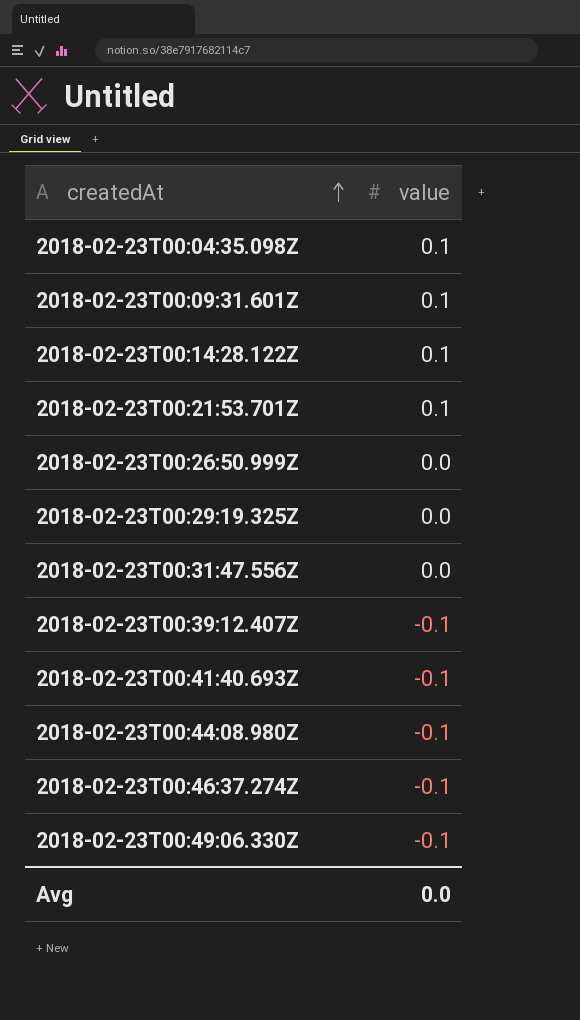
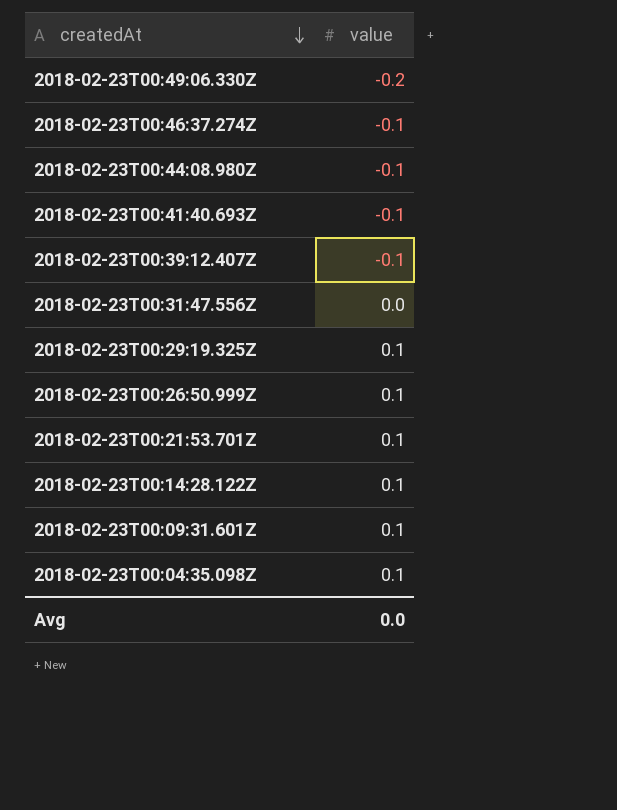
row order: createdAt ascending -> createdAt descending
2018-02-23T00:49:06.330Z | value: -0.1 -> -0.2
2018-02-23T00:29:19.325Z | value: 0.0 -> 0.1
2018-02-23T00:26:50.999Z | value: 0.0 -> 0.1

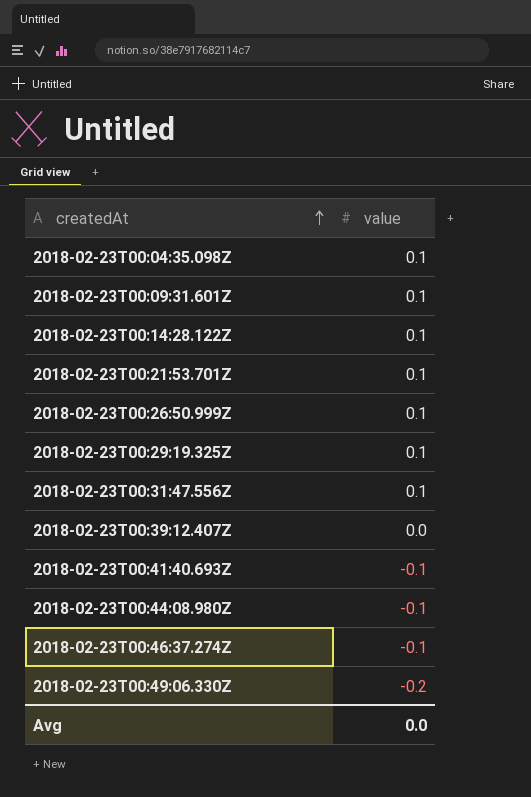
row order: createdAt descending -> createdAt ascending
2018-02-23T00:31:47.556Z | value: 0.0 -> 0.1
2018-02-23T00:39:12.407Z | value: -0.1 -> 0.0

